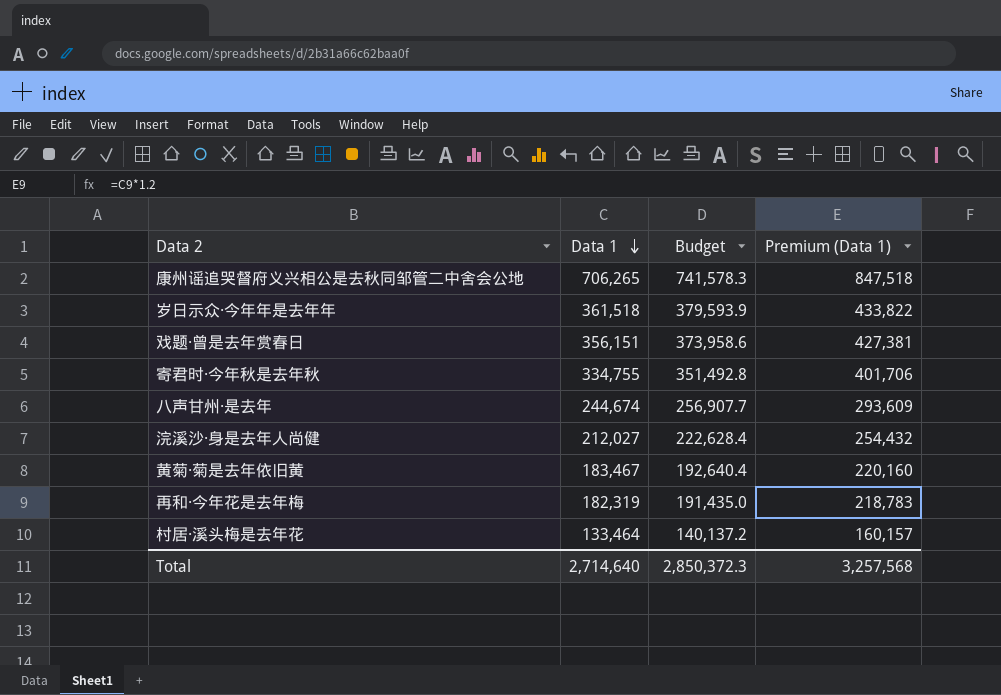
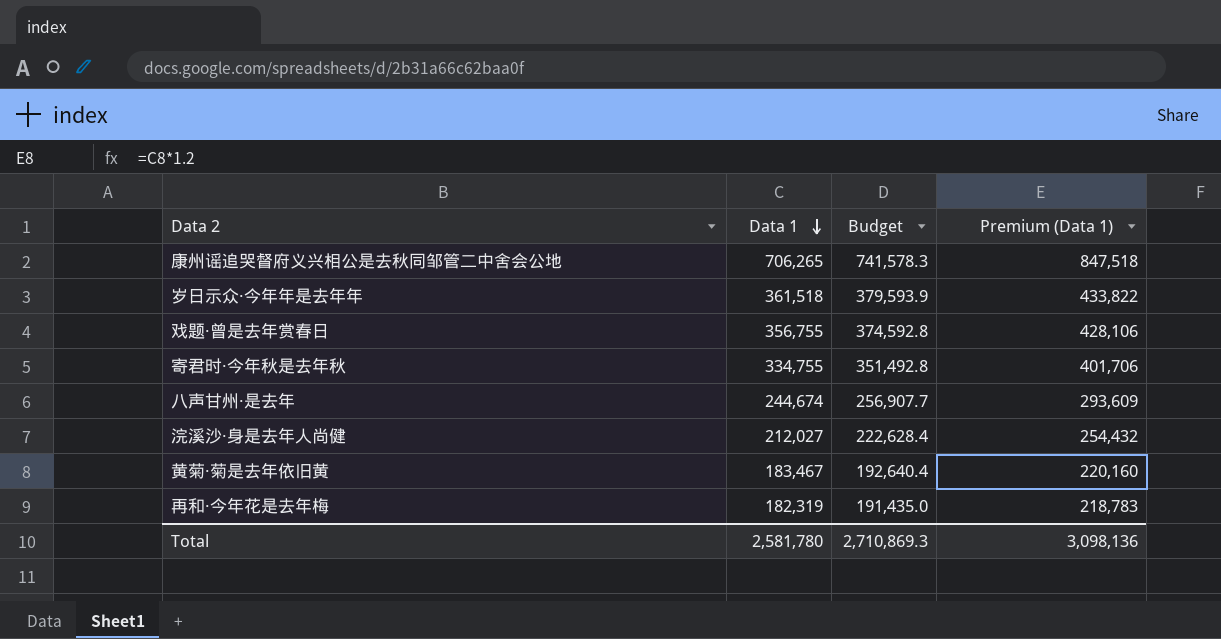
row 村居·溪头梅是去年花: 133,464 | 140,137.2 | 160,157 -> none
戏题·曾是去年赏春日 | Data 1: 356,151 -> 356,755
戏题·曾是去年赏春日 | Budget: 373,958.6 -> 374,592.8
戏题·曾是去年赏春日 | Premium (Data 1): 427,381 -> 428,106
Total | Data 1: 2,714,640 -> 2,581,780
Total | Budget: 2,850,372.3 -> 2,710,869.3
Total | Premium (Data 1): 3,257,568 -> 3,098,136

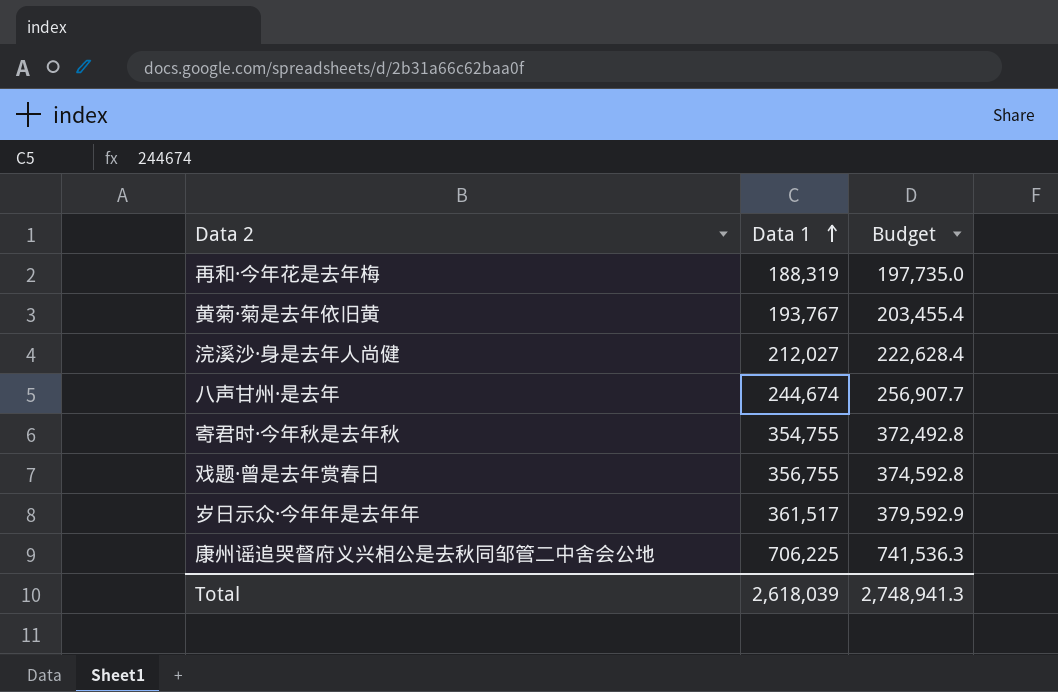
row order: Data 1 descending -> Data 1 ascending
column Premium (Data 1) | formula: [Data 1] * 1.2 -> none
再和·今年花是去年梅 | Data 1: 182,319 -> 188,319
再和·今年花是去年梅 | Budget: 191,435.0 -> 197,735.0
黄菊·菊是去年依旧黄 | Data 1: 183,467 -> 193,767
黄菊·菊是去年依旧黄 | Budget: 192,640.4 -> 203,455.4
寄君时·今年秋是去年秋 | Data 1: 334,755 -> 354,755
寄君时·今年秋是去年秋 | Budget: 351,492.8 -> 372,492.8
岁日示众·今年年是去年年 | Data 1: 361,518 -> 361,517
岁日示众·今年年是去年年 | Budget: 379,593.9 -> 379,592.9
康州谣追哭督府义兴相公是去秋同邹管二中舍会公地 | Data 1: 706,265 -> 706,225
康州谣追哭督府义兴相公是去秋同邹管二中舍会公地 | Budget: 741,578.3 -> 741,536.3
Total | Data 1: 2,581,780 -> 2,618,039
Total | Budget: 2,710,869.3 -> 2,748,941.3

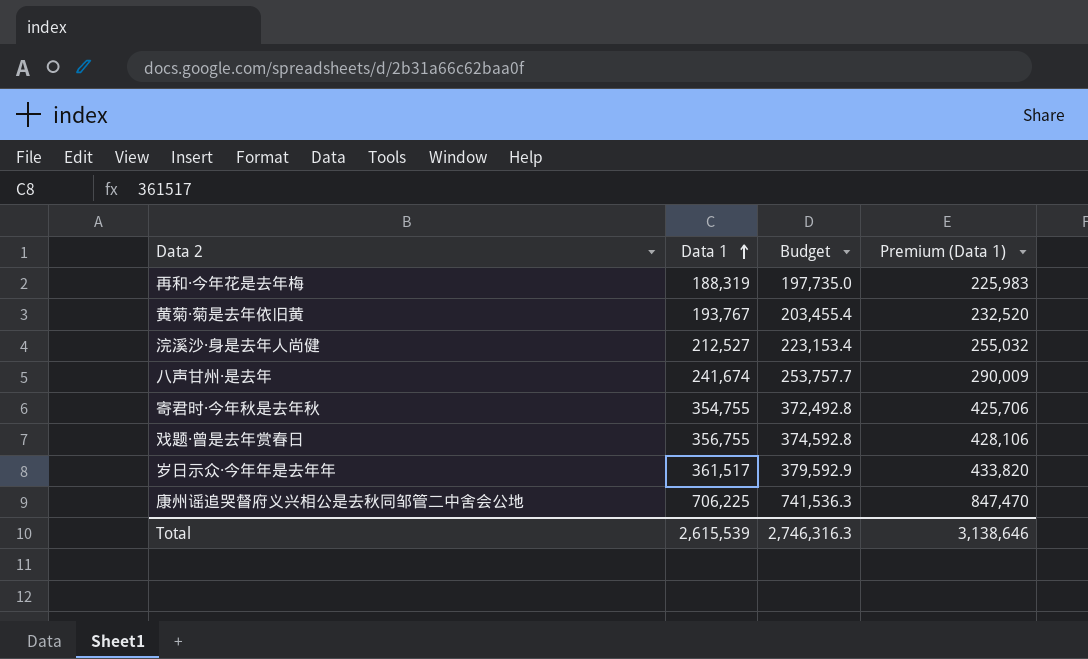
column Premium (Data 1) | formula: none -> [Data 1] * 1.2
浣溪沙·身是去年人尚健 | Data 1: 212,027 -> 212,527
浣溪沙·身是去年人尚健 | Budget: 222,628.4 -> 223,153.4
八声甘州·是去年 | Data 1: 244,674 -> 241,674
八声甘州·是去年 | Budget: 256,907.7 -> 253,757.7
Total | Data 1: 2,618,039 -> 2,615,539
Total | Budget: 2,748,941.3 -> 2,746,316.3

